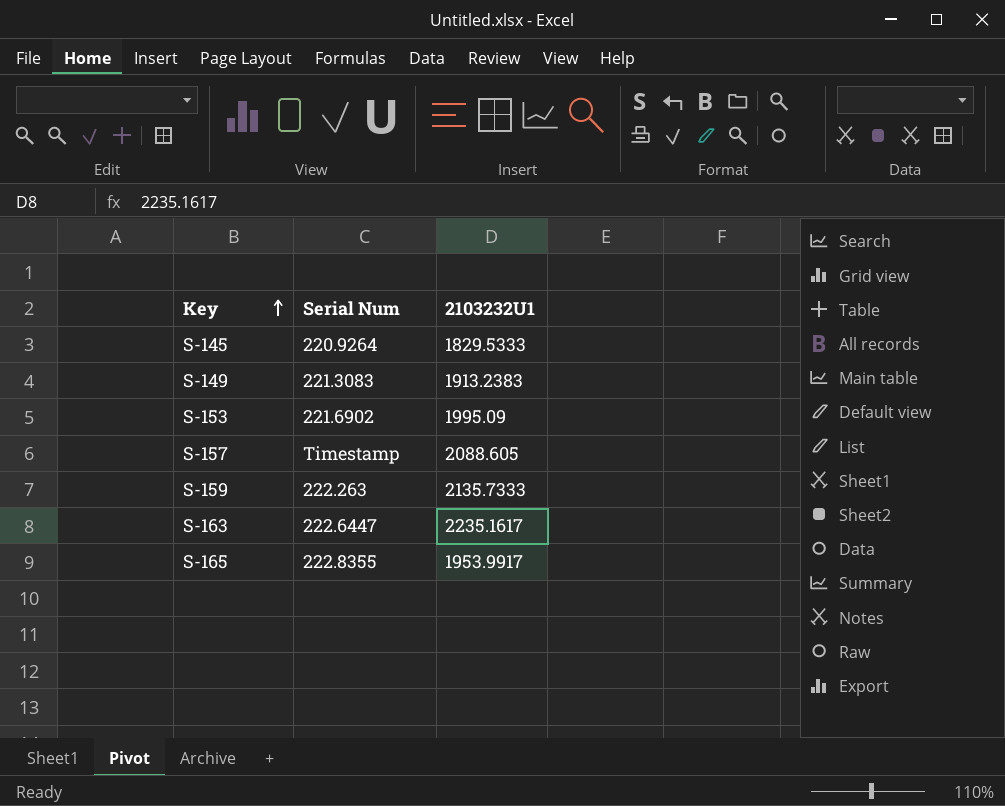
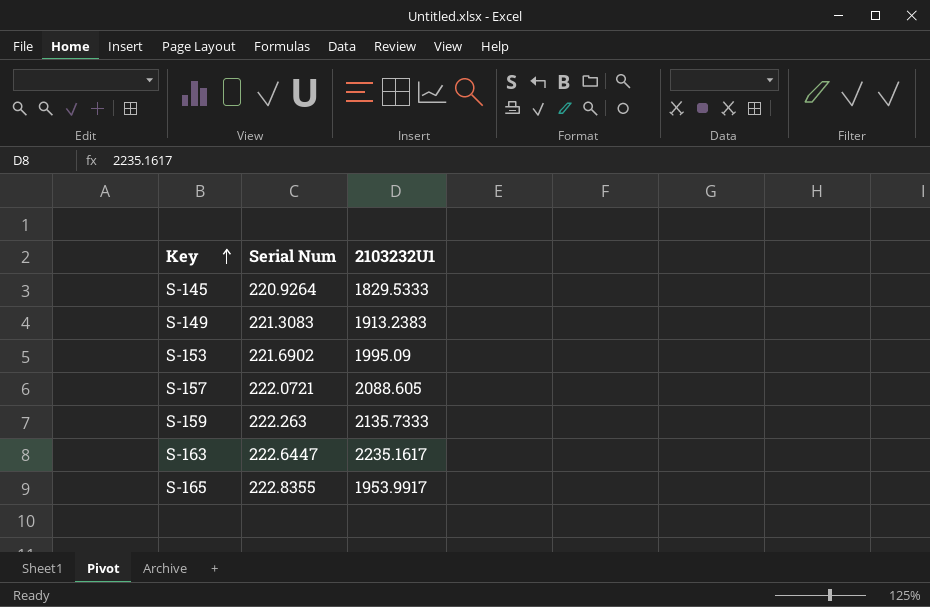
S-157 | Serial Num: Timestamp -> 222.0721

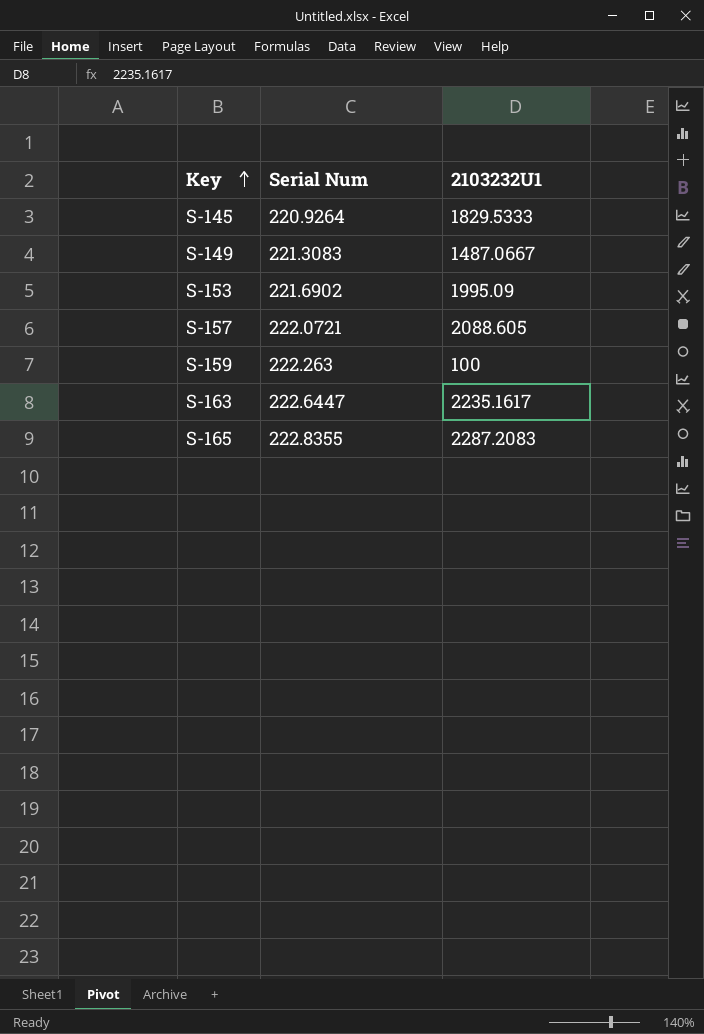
S-149 | 2103232U1: 1913.2383 -> 1487.0667
S-159 | 2103232U1: 2135.7333 -> 100
S-165 | 2103232U1: 1953.9917 -> 2287.2083

